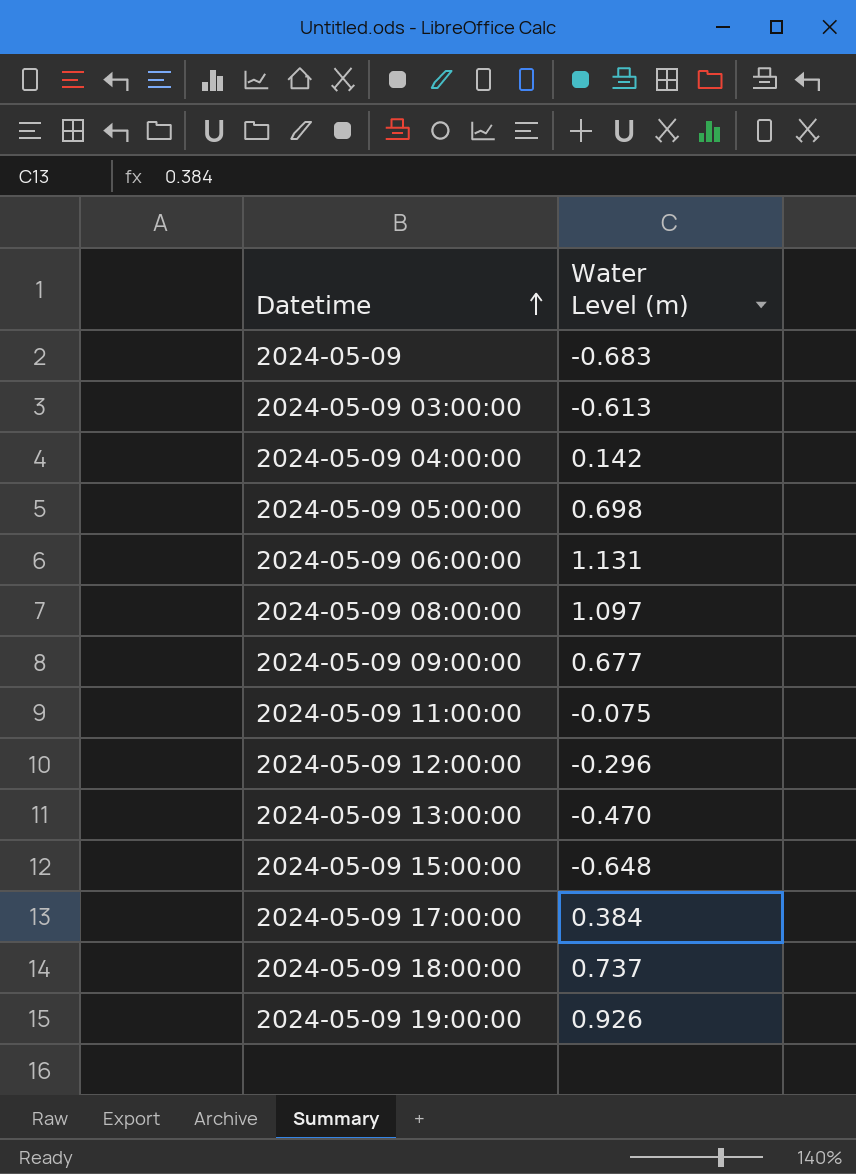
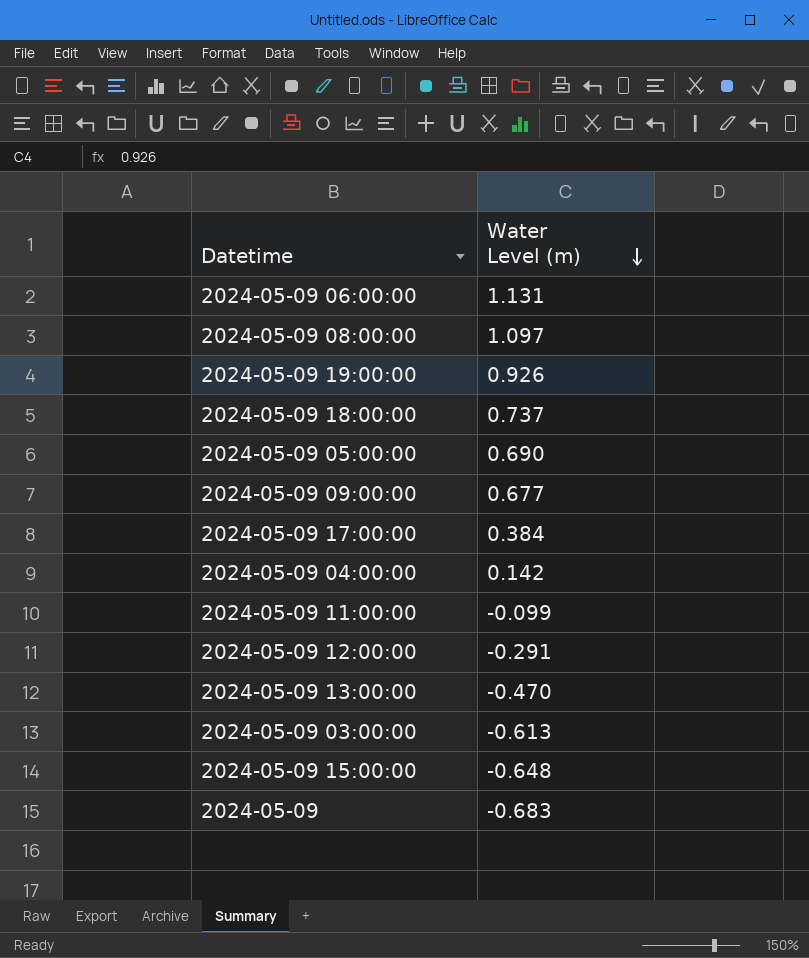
row order: Datetime ascending -> Water Level (m) descending
2024-05-09 05:00:00 | Water Level (m): 0.698 -> 0.690
2024-05-09 11:00:00 | Water Level (m): -0.075 -> -0.099
2024-05-09 12:00:00 | Water Level (m): -0.296 -> -0.291

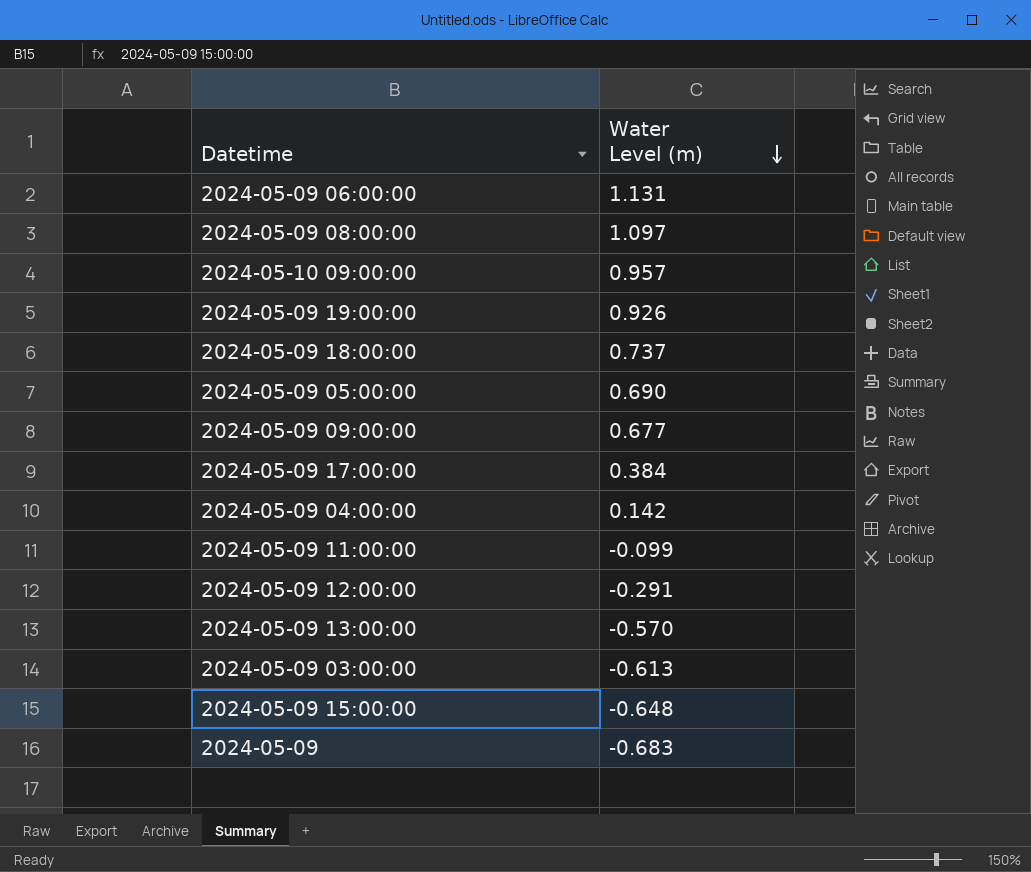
row 2024-05-10 09:00:00: none -> 0.957
2024-05-09 13:00:00 | Water Level (m): -0.470 -> -0.570

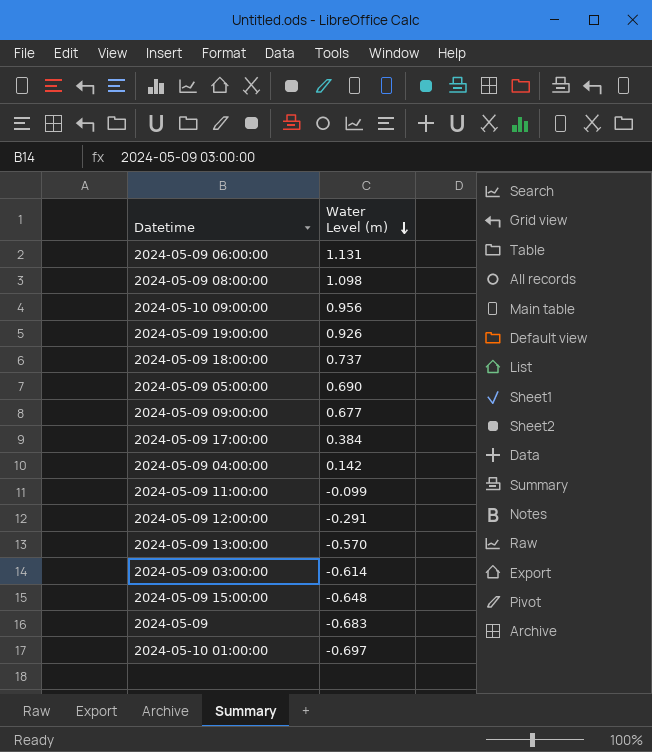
2024-05-09 08:00:00 | Water Level (m): 1.097 -> 1.098
2024-05-10 09:00:00 | Water Level (m): 0.957 -> 0.956
2024-05-09 03:00:00 | Water Level (m): -0.613 -> -0.614
row 2024-05-10 01:00:00: none -> -0.697

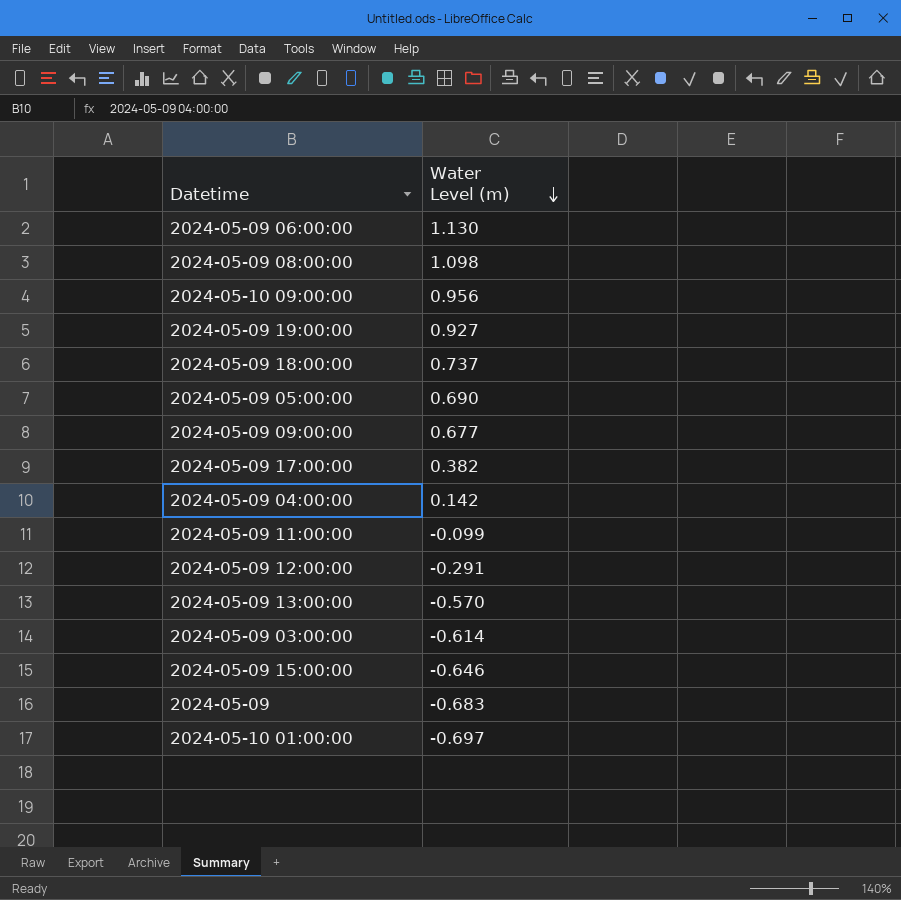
2024-05-09 06:00:00 | Water Level (m): 1.131 -> 1.130
2024-05-09 19:00:00 | Water Level (m): 0.926 -> 0.927
2024-05-09 17:00:00 | Water Level (m): 0.384 -> 0.382
2024-05-09 15:00:00 | Water Level (m): -0.648 -> -0.646

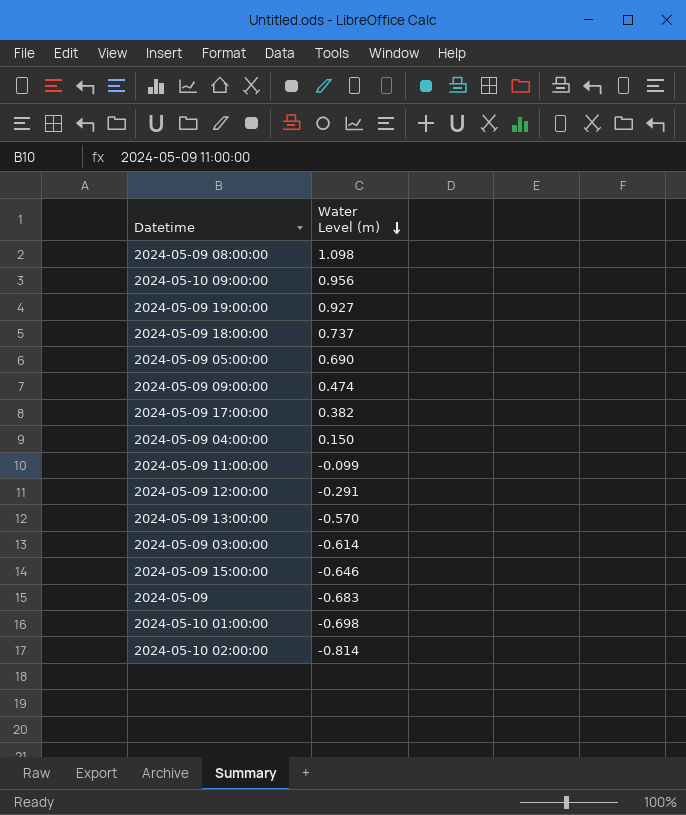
row 2024-05-09 06:00:00: 1.130 -> none
2024-05-09 09:00:00 | Water Level (m): 0.677 -> 0.474
2024-05-09 04:00:00 | Water Level (m): 0.142 -> 0.150
2024-05-10 01:00:00 | Water Level (m): -0.697 -> -0.698
row 2024-05-10 02:00:00: none -> -0.814

